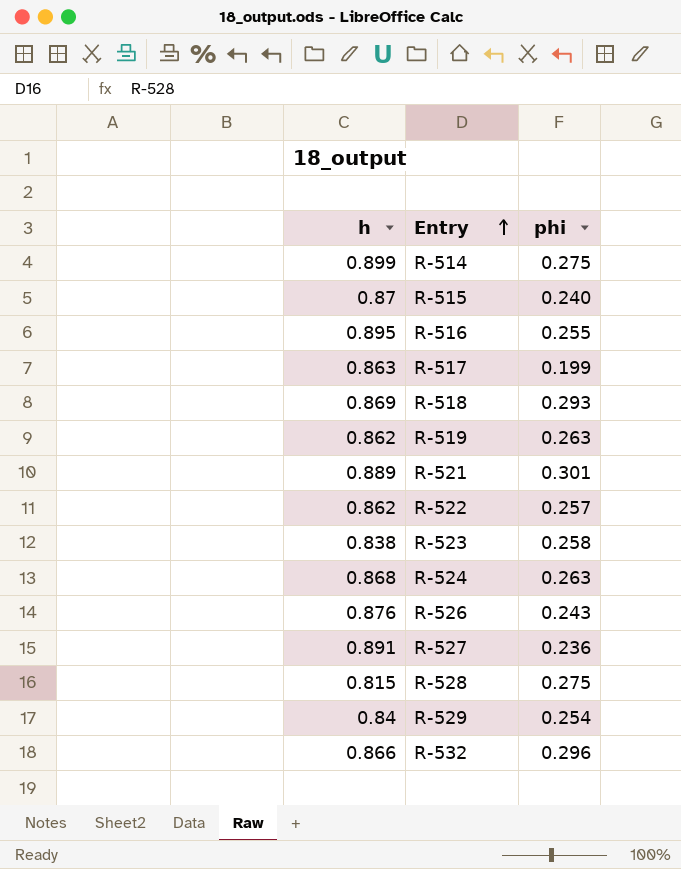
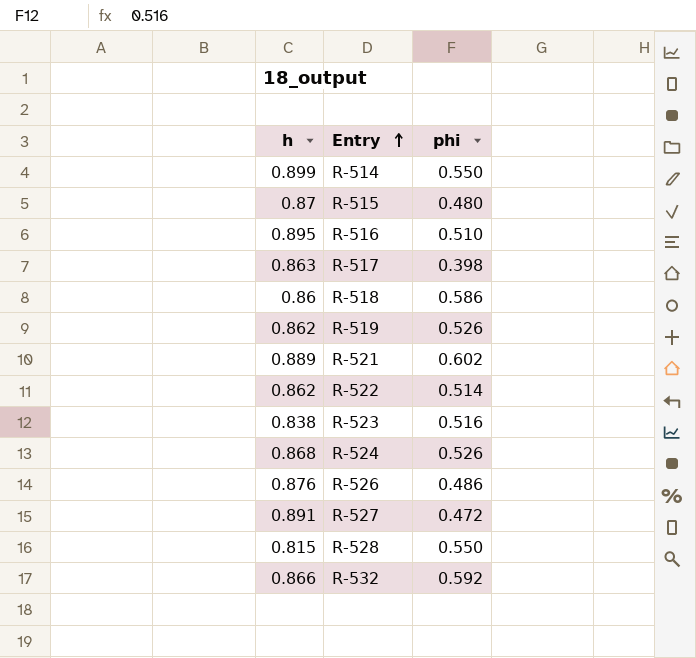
row R-529: 0.84 | 0.254 -> none
R-514 | phi: 0.275 -> 0.550
R-515 | phi: 0.240 -> 0.480
R-516 | phi: 0.255 -> 0.510
R-517 | phi: 0.199 -> 0.398
R-518 | h: 0.869 -> 0.86
R-518 | phi: 0.293 -> 0.586
R-519 | phi: 0.263 -> 0.526
R-521 | phi: 0.301 -> 0.602
R-522 | phi: 0.257 -> 0.514
R-523 | phi: 0.258 -> 0.516
R-524 | phi: 0.263 -> 0.526
R-526 | phi: 0.243 -> 0.486
R-527 | phi: 0.236 -> 0.472
R-528 | phi: 0.275 -> 0.550
R-532 | phi: 0.296 -> 0.592

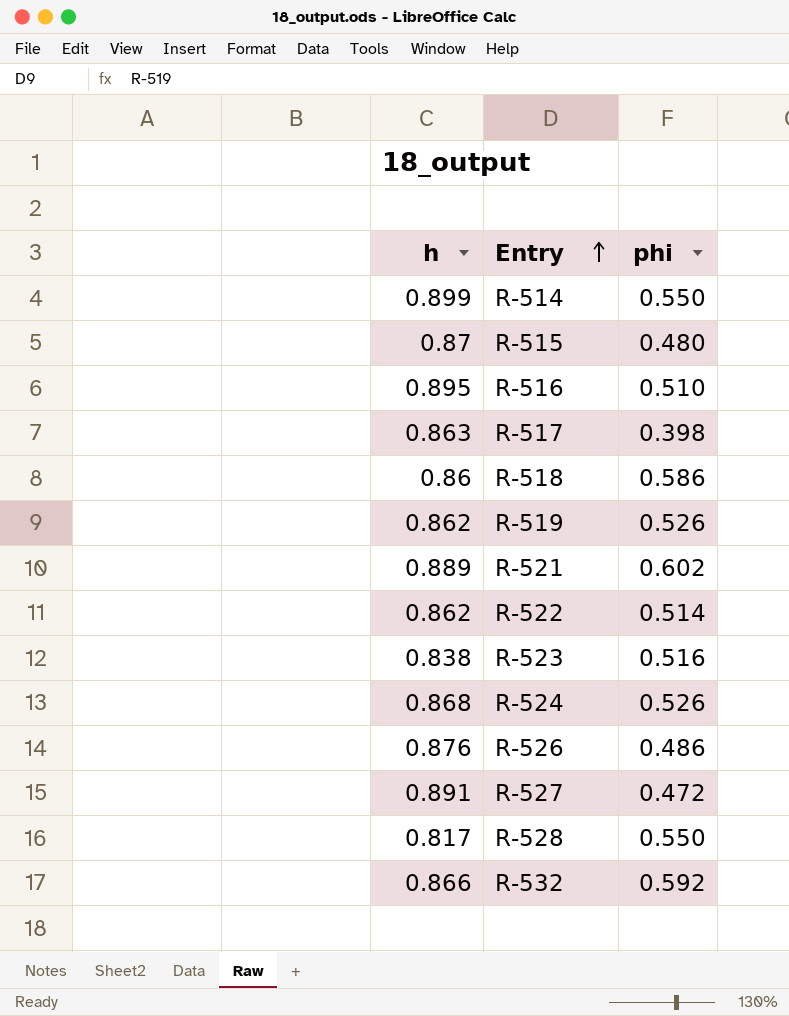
R-528 | h: 0.815 -> 0.817

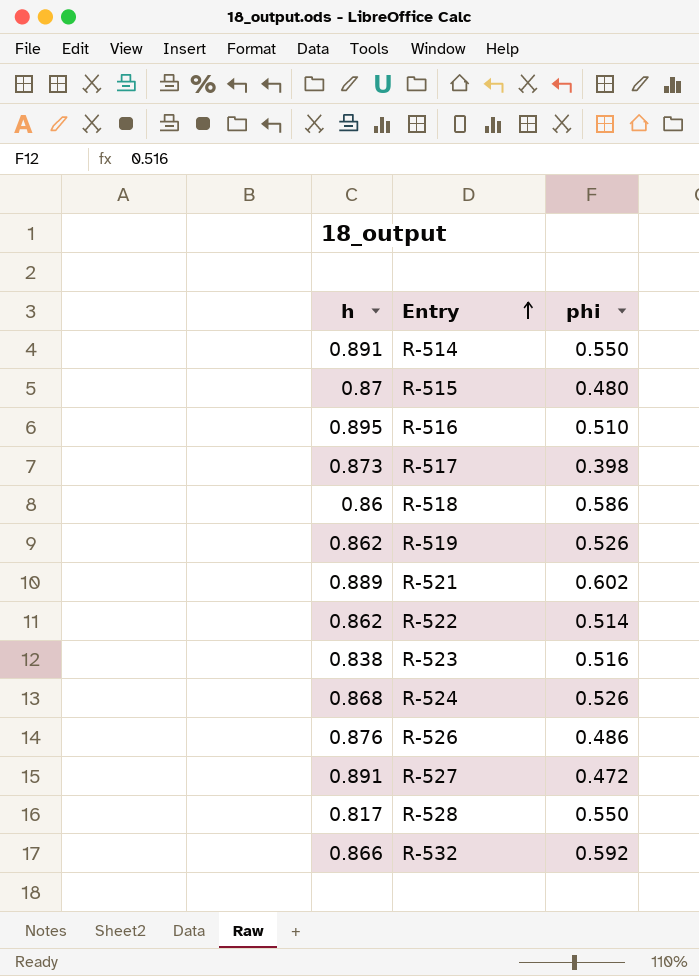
R-514 | h: 0.899 -> 0.891
R-517 | h: 0.863 -> 0.873

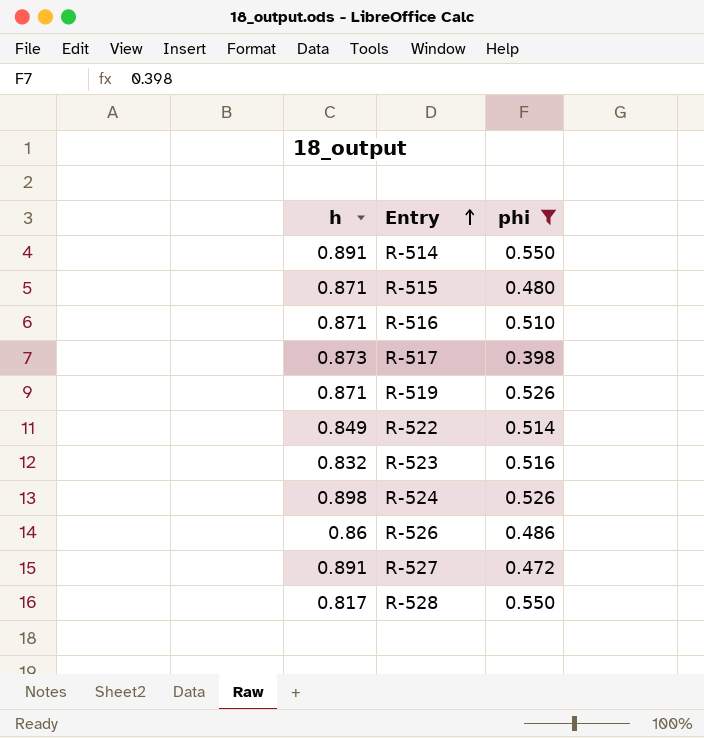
filter: none -> phi <= 0.550
R-515 | h: 0.87 -> 0.871
R-516 | h: 0.895 -> 0.871
R-519 | h: 0.862 -> 0.871
R-522 | h: 0.862 -> 0.849
R-523 | h: 0.838 -> 0.832
R-524 | h: 0.868 -> 0.898
R-526 | h: 0.876 -> 0.86

